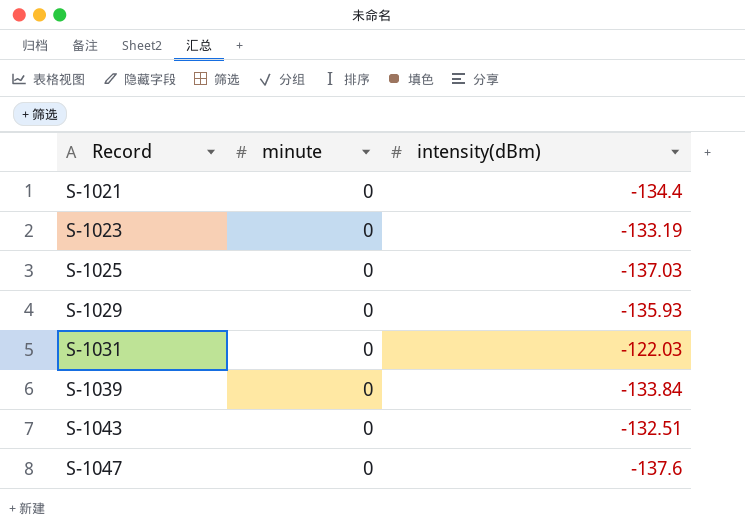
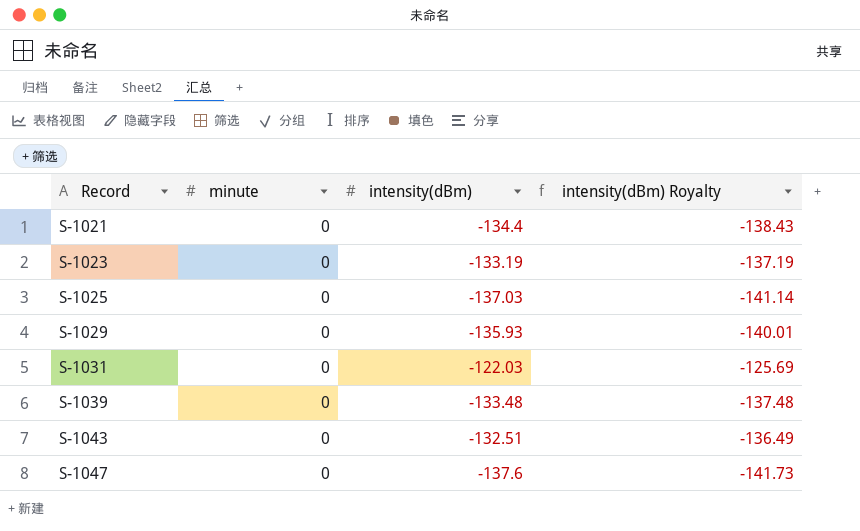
column intensity(dBm) Royalty | formula: none -> [intensity(dBm)] * 1.03
S-1039 | intensity(dBm): -133.84 -> -133.48

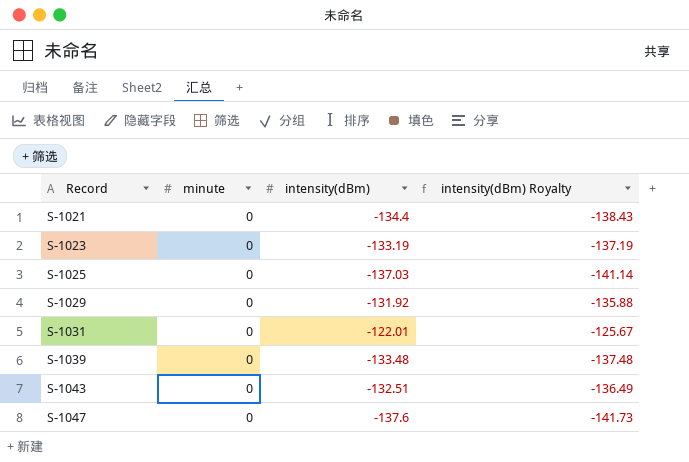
S-1029 | intensity(dBm): -135.93 -> -131.92
S-1029 | intensity(dBm) Royalty: -140.01 -> -135.88
S-1031 | intensity(dBm): -122.03 -> -122.01
S-1031 | intensity(dBm) Royalty: -125.69 -> -125.67

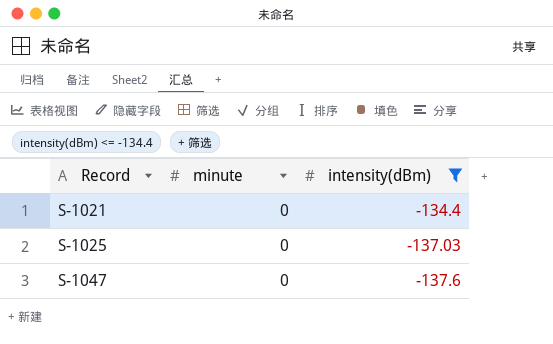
filter: none -> intensity(dBm) <= -134.4
column intensity(dBm) Royalty | formula: [intensity(dBm)] * 1.03 -> none

